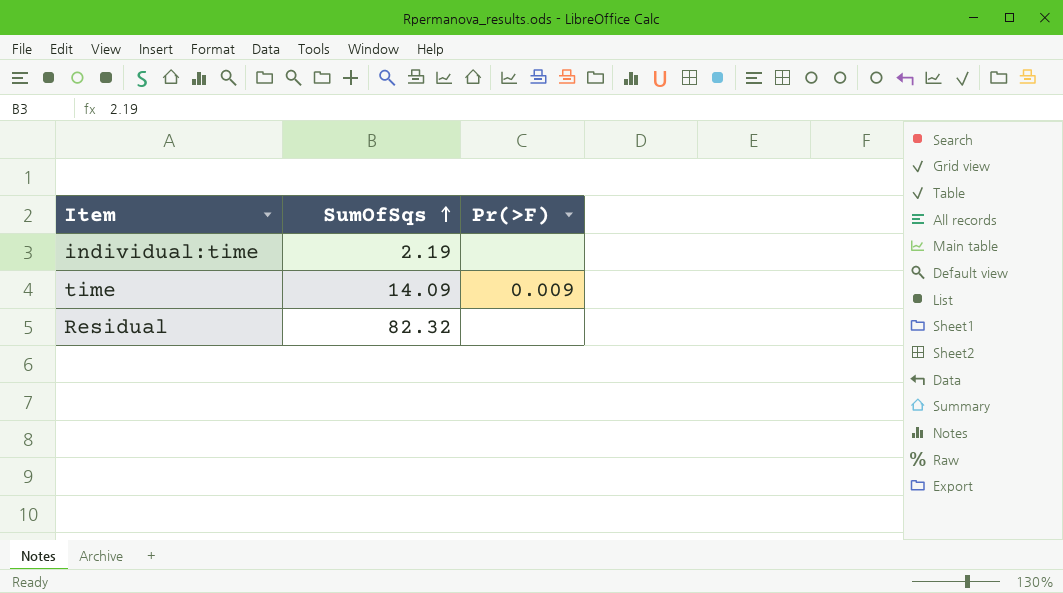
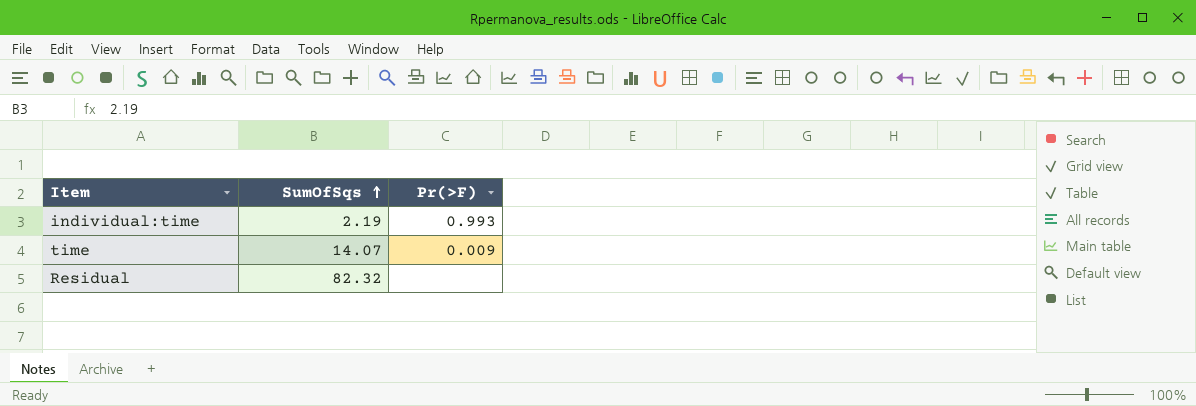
individual:time | Pr(>F): none -> 0.993
time | SumOfSqs: 14.09 -> 14.07

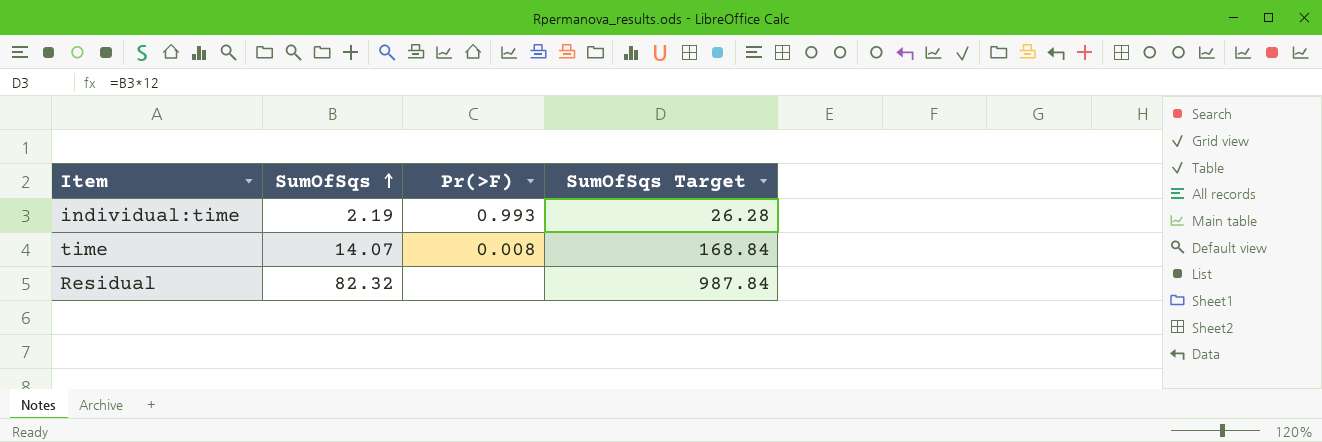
column SumOfSqs Target | formula: none -> [SumOfSqs] * 12
time | Pr(>F): 0.009 -> 0.008

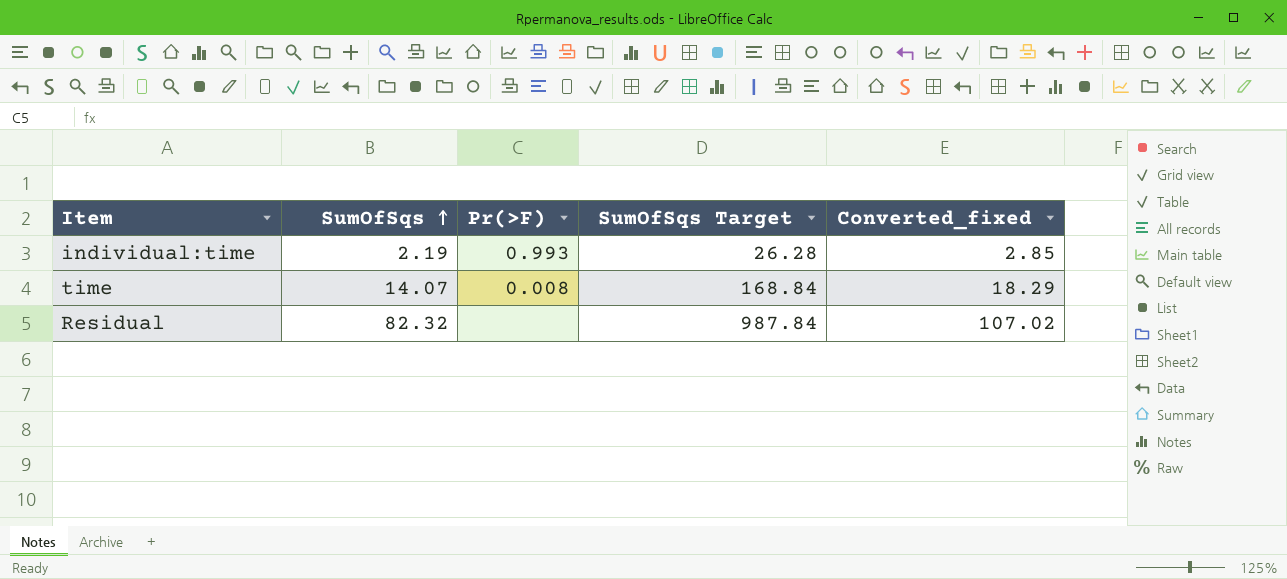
column Converted_fixed | formula: none -> [SumOfSqs] * 1.3

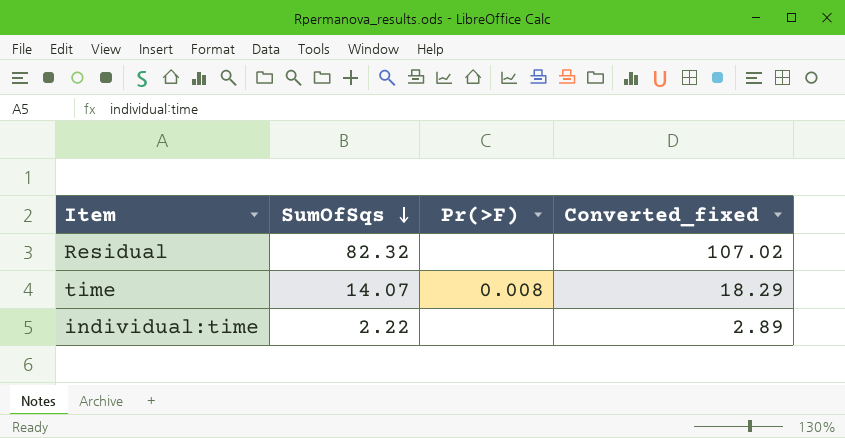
row order: SumOfSqs ascending -> SumOfSqs descending
column SumOfSqs Target | formula: [SumOfSqs] * 12 -> none
individual:time | SumOfSqs: 2.19 -> 2.22
individual:time | Pr(>F): 0.993 -> none
individual:time | Converted_fixed: 2.85 -> 2.89

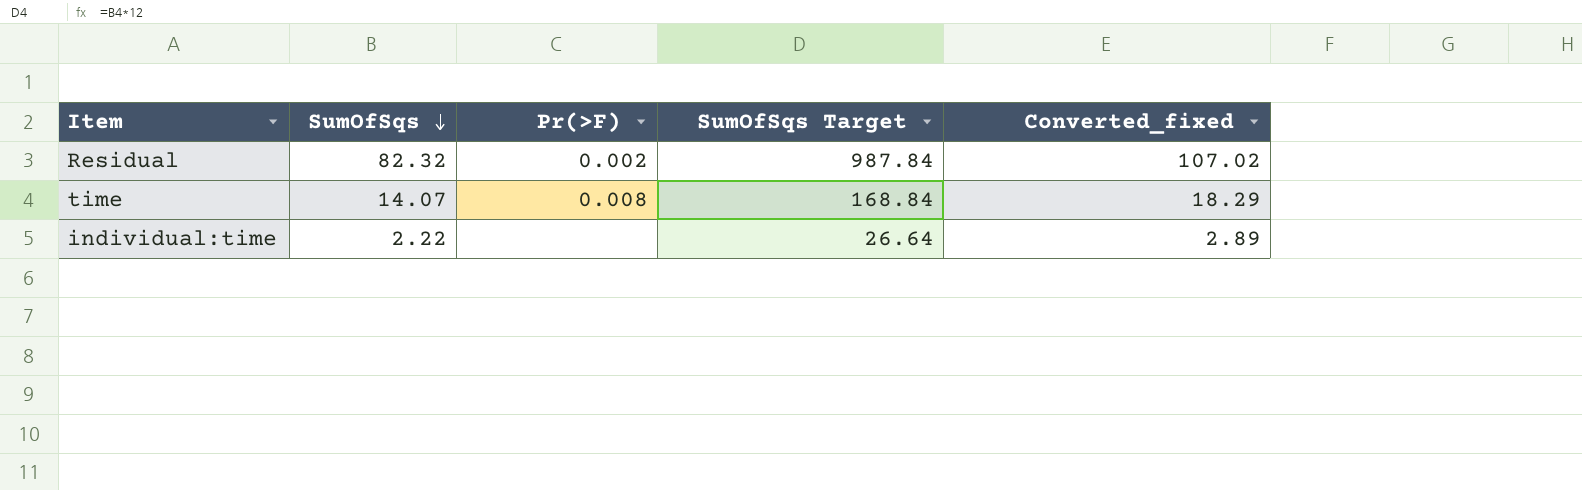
column SumOfSqs Target | formula: none -> [SumOfSqs] * 12
Residual | Pr(>F): none -> 0.002

